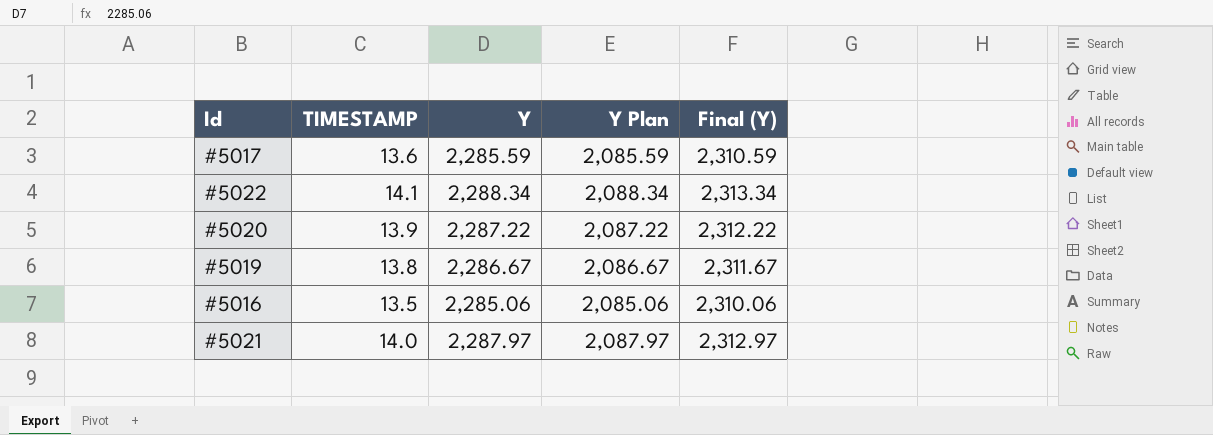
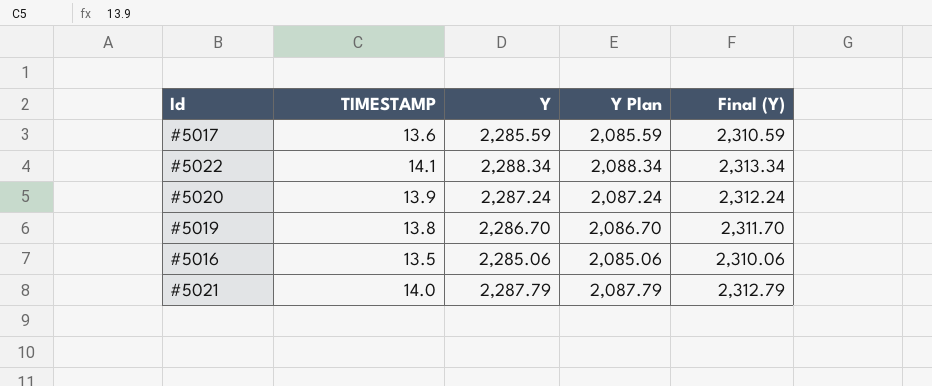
#5020 | Y: 2,287.22 -> 2,287.24
#5020 | Y Plan: 2,087.22 -> 2,087.24
#5020 | Final (Y): 2,312.22 -> 2,312.24
#5019 | Y: 2,286.67 -> 2,286.70
#5019 | Y Plan: 2,086.67 -> 2,086.70
#5019 | Final (Y): 2,311.67 -> 2,311.70
#5021 | Y: 2,287.97 -> 2,287.79
#5021 | Y Plan: 2,087.97 -> 2,087.79
#5021 | Final (Y): 2,312.97 -> 2,312.79

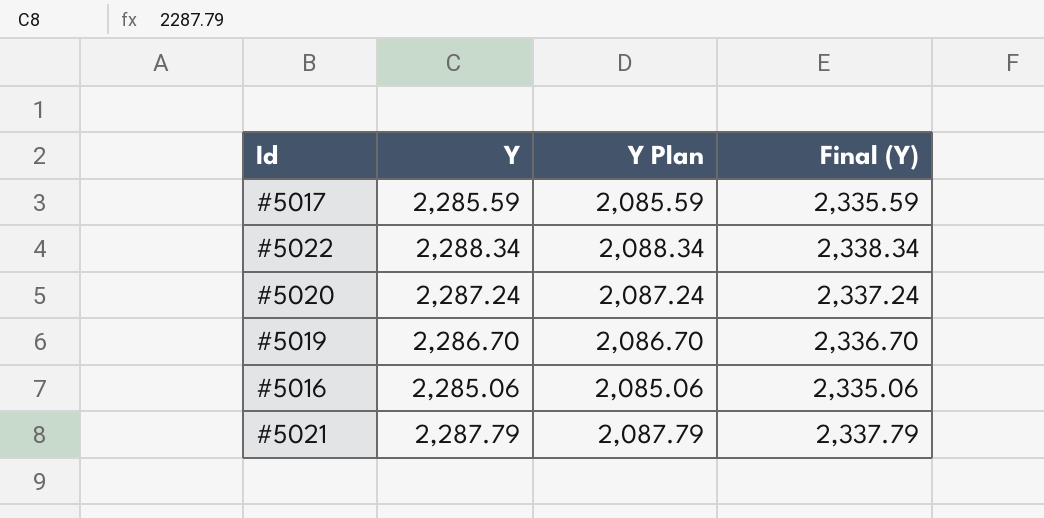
column TIMESTAMP | position: 2 -> none
column Final (Y) | formula: [Y] + 25 -> [Y] + 50

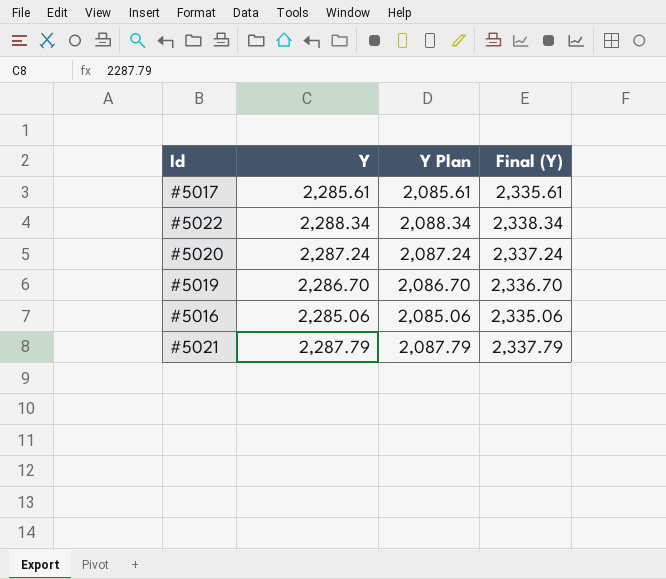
#5017 | Y: 2,285.59 -> 2,285.61
#5017 | Y Plan: 2,085.59 -> 2,085.61
#5017 | Final (Y): 2,335.59 -> 2,335.61

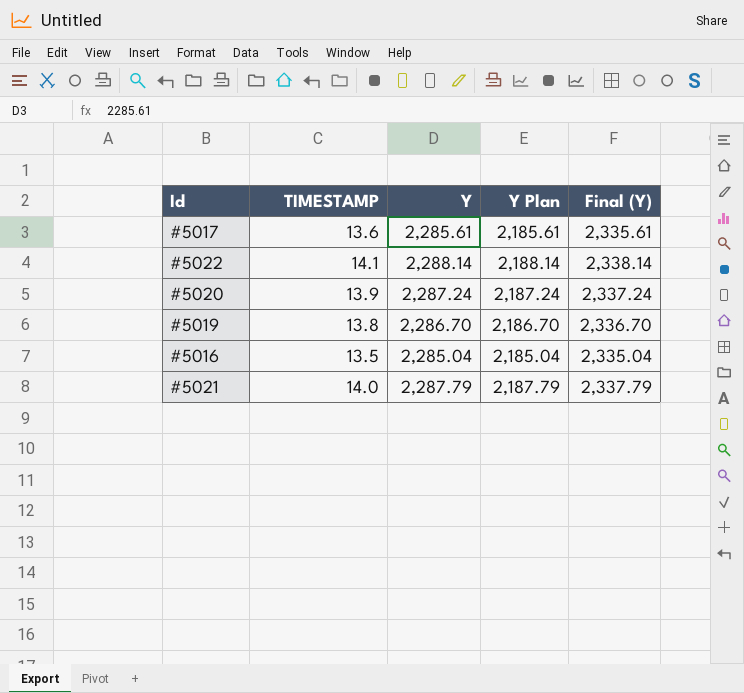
column TIMESTAMP | position: none -> 2
column Y Plan | formula: [Y] - 200 -> [Y] - 100
#5022 | Y: 2,288.34 -> 2,288.14
#5022 | Final (Y): 2,338.34 -> 2,338.14
#5016 | Y: 2,285.06 -> 2,285.04
#5016 | Final (Y): 2,335.06 -> 2,335.04

